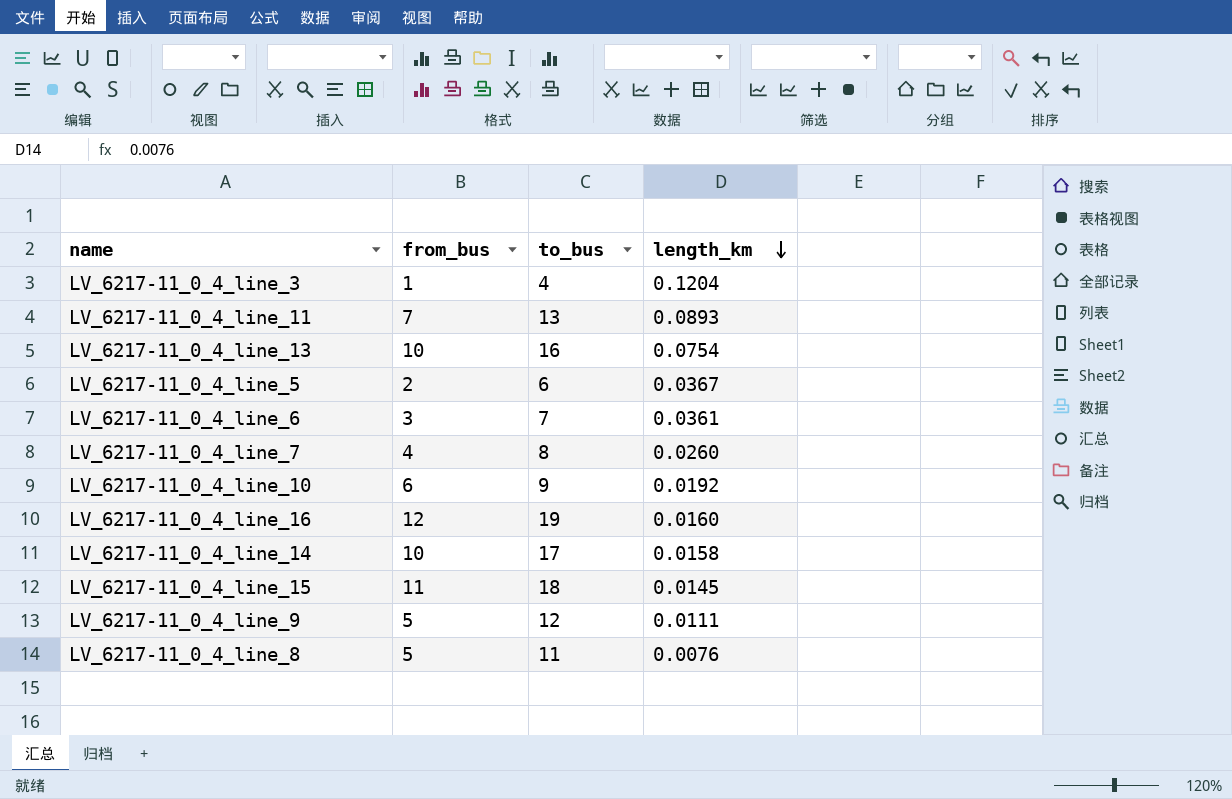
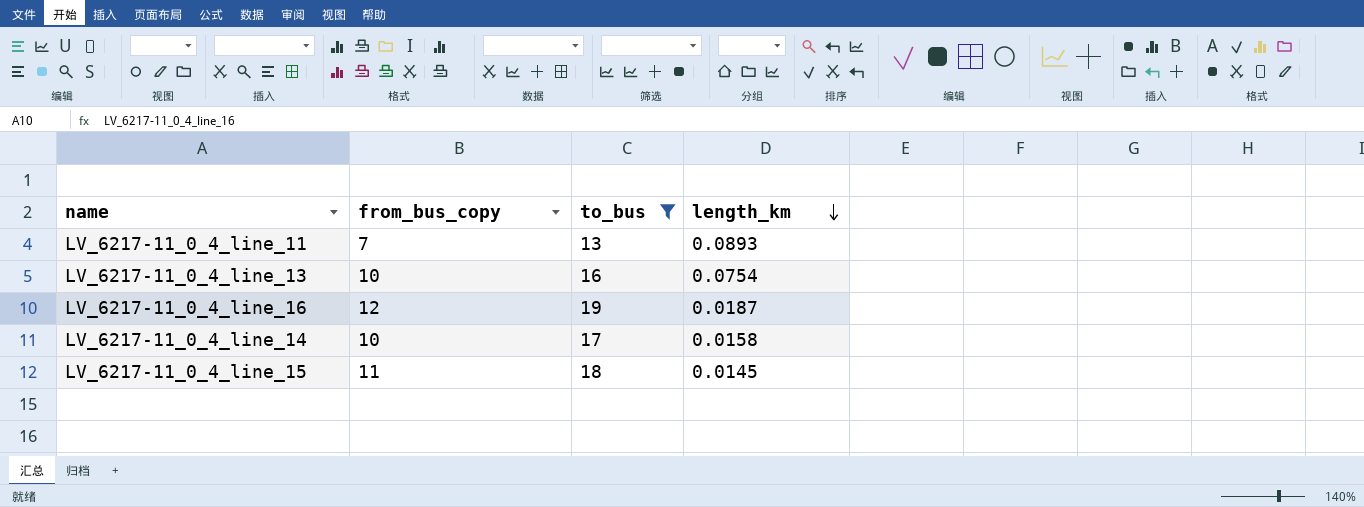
filter: none -> to_bus >= 13
column name: from_bus -> from_bus_copy
LV_6217-11_0_4_line_16 | length_km: 0.0160 -> 0.0187

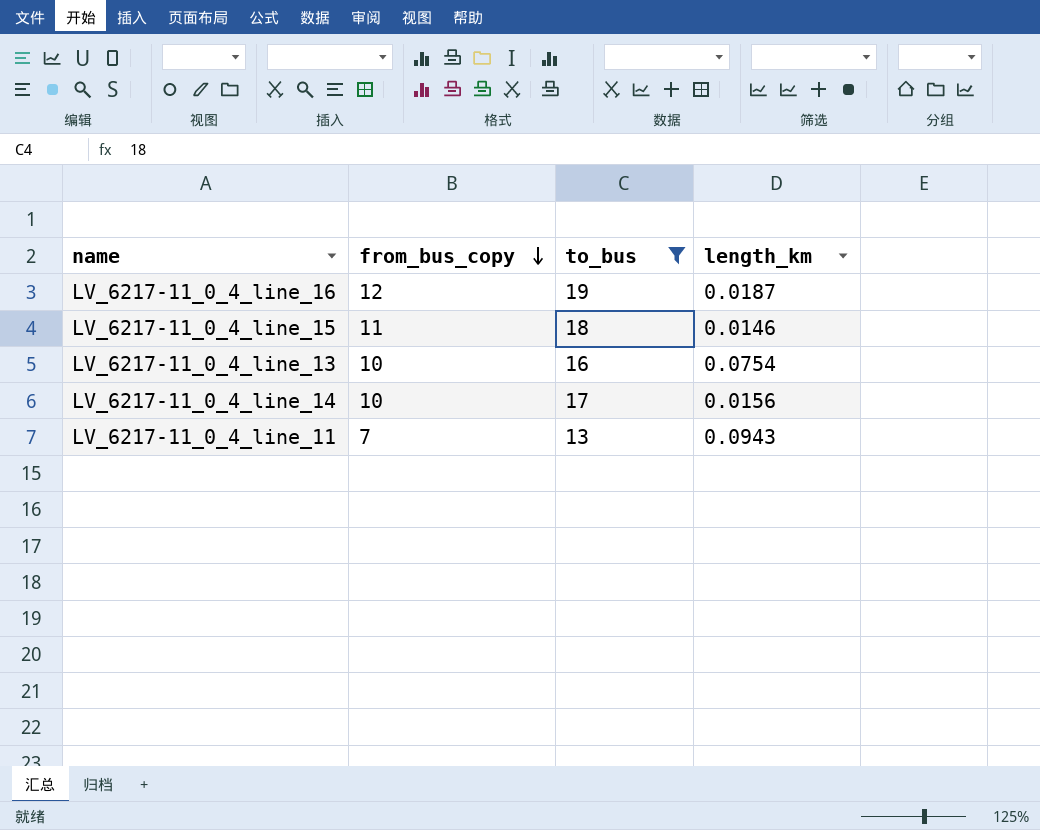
row order: length_km descending -> from_bus_copy descending
LV_6217-11_0_4_line_15 | length_km: 0.0145 -> 0.0146
LV_6217-11_0_4_line_14 | length_km: 0.0158 -> 0.0156
LV_6217-11_0_4_line_11 | length_km: 0.0893 -> 0.0943

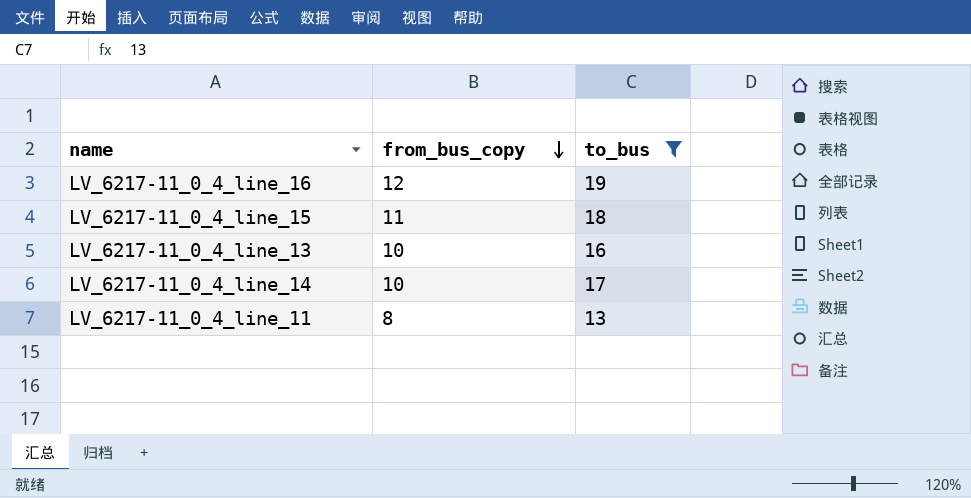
column length_km | position: 4 -> none
LV_6217-11_0_4_line_11 | from_bus_copy: 7 -> 8

